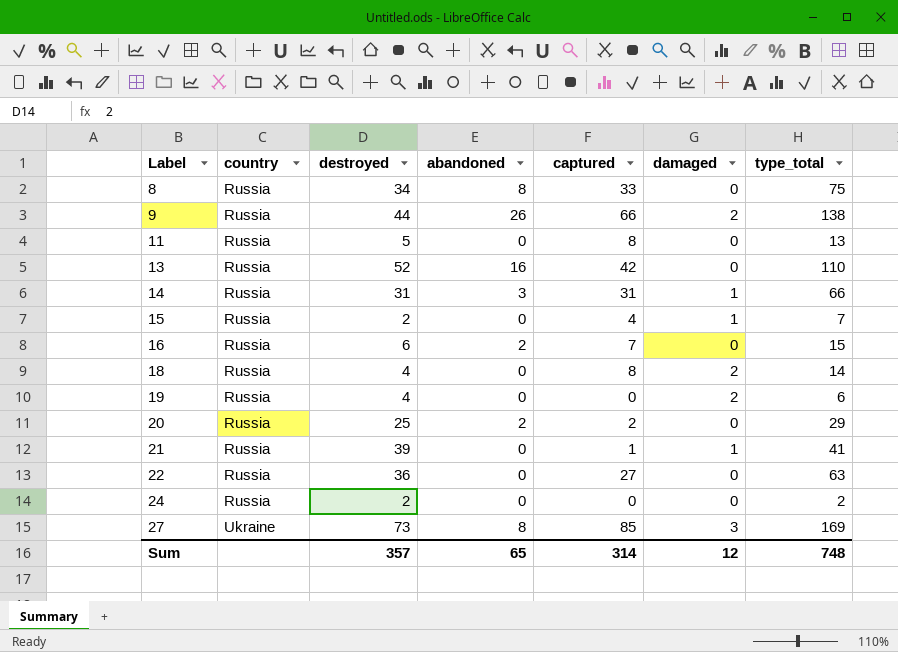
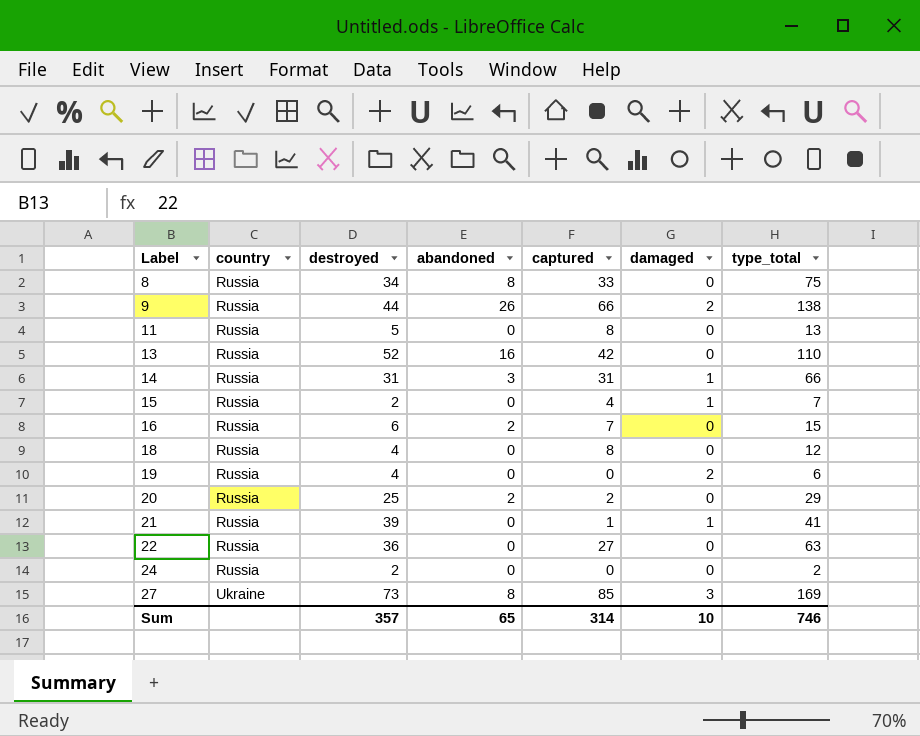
18 | damaged: 2 -> 0
18 | type_total: 14 -> 12
Sum | damaged: 12 -> 10
Sum | type_total: 748 -> 746

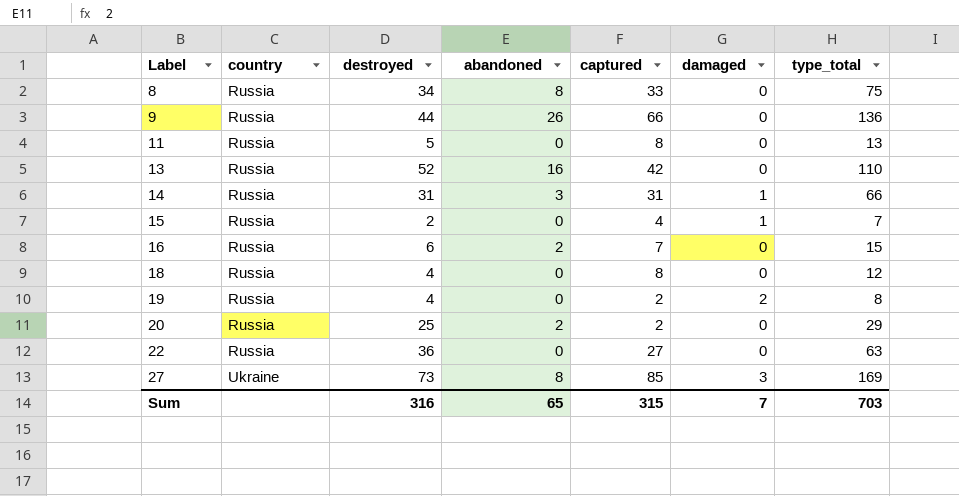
row 21: Russia | 39 | 0 | 1 | 1 | 41 -> none
row 24: Russia | 2 | 0 | 0 | 0 | 2 -> none
9 | damaged: 2 -> 0
9 | type_total: 138 -> 136
19 | captured: 0 -> 2
19 | type_total: 6 -> 8
Sum | destroyed: 357 -> 316
Sum | captured: 314 -> 315
Sum | damaged: 10 -> 7
Sum | type_total: 746 -> 703

